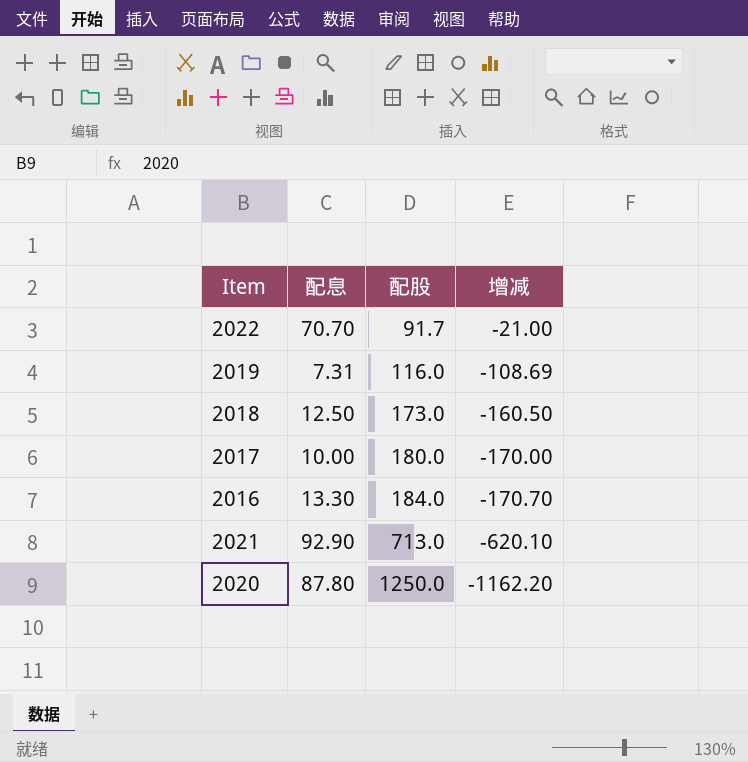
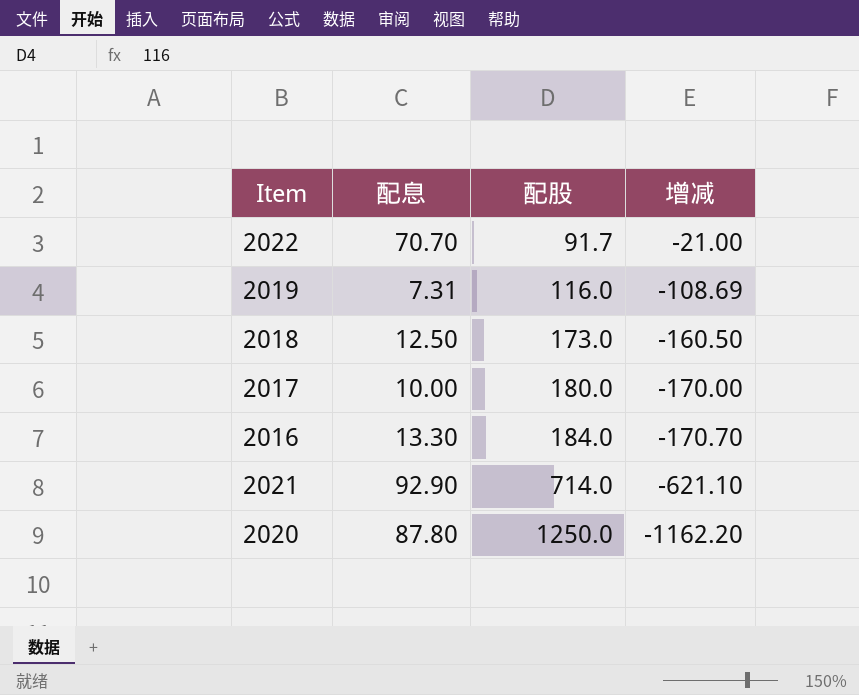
2021 | 配股: 713.0 -> 714.0
2021 | 增减: -620.10 -> -621.10

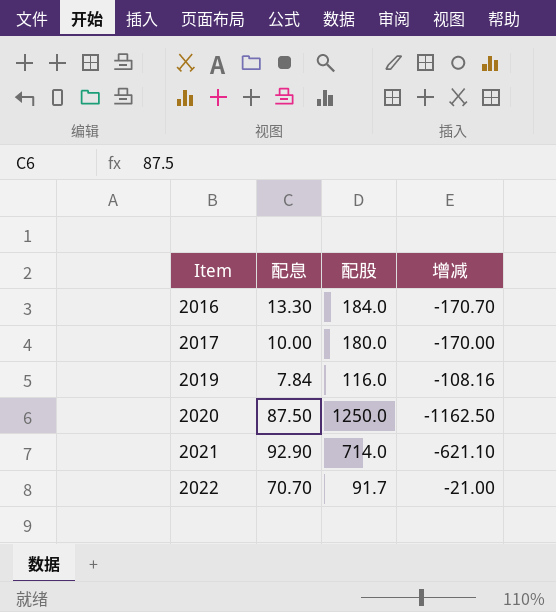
row order: 配股 ascending -> Item ascending
row 2018: 12.50 | 173.0 | -160.50 -> none
2019 | 配息: 7.31 -> 7.84
2019 | 增减: -108.69 -> -108.16
2020 | 配息: 87.80 -> 87.50
2020 | 增减: -1162.20 -> -1162.50

